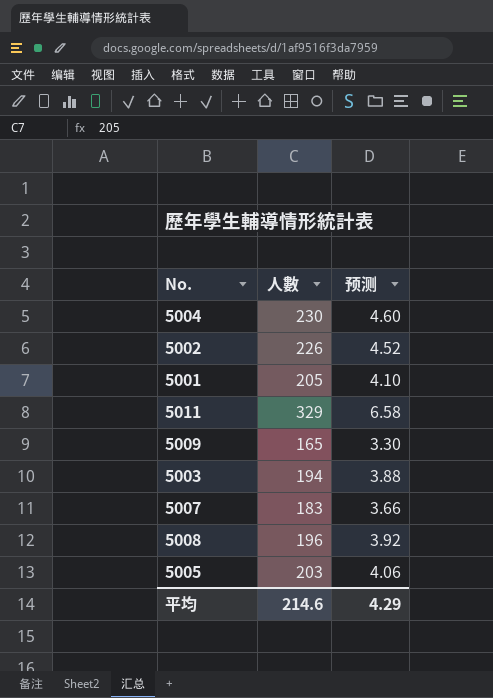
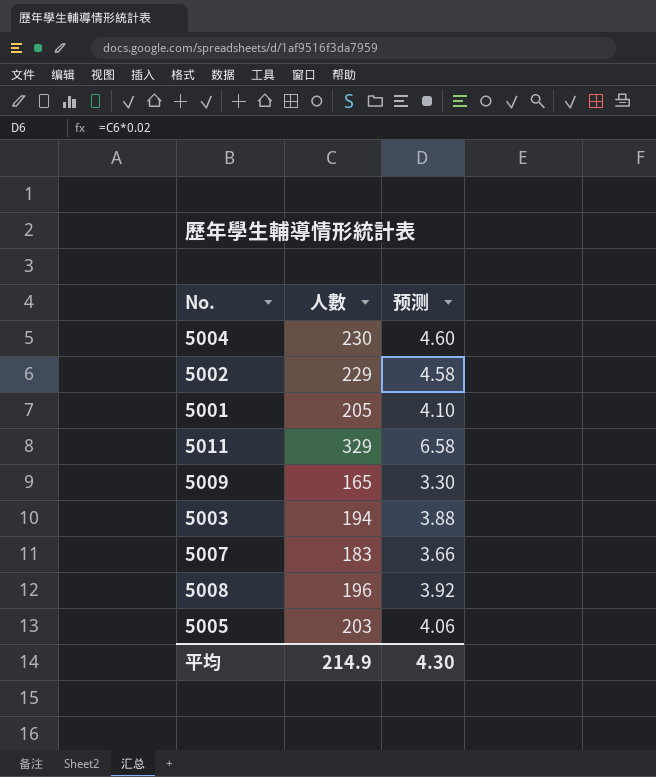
5002 | 人數: 226 -> 229
5002 | 预测: 4.52 -> 4.58
平均 | 人數: 214.6 -> 214.9
平均 | 预测: 4.29 -> 4.30

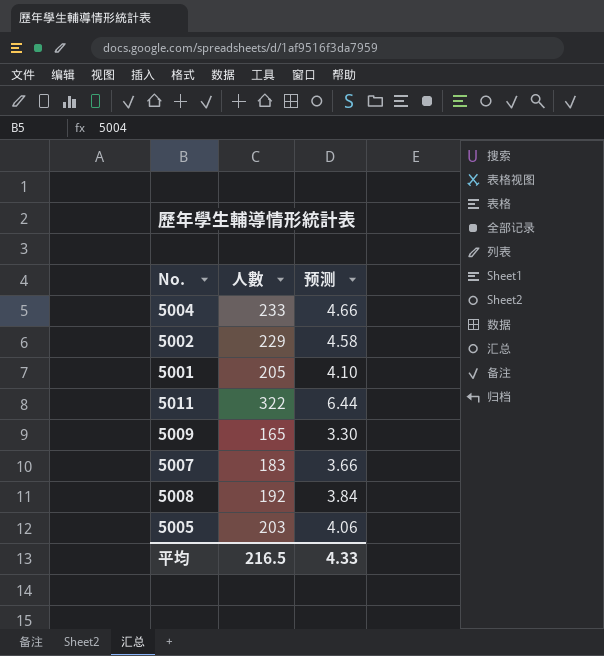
row 5003: 194 | 3.88 -> none
5004 | 人數: 230 -> 233
5004 | 预测: 4.60 -> 4.66
5011 | 人數: 329 -> 322
5011 | 预测: 6.58 -> 6.44
5008 | 人數: 196 -> 192
5008 | 预测: 3.92 -> 3.84
平均 | 人數: 214.9 -> 216.5
平均 | 预测: 4.30 -> 4.33

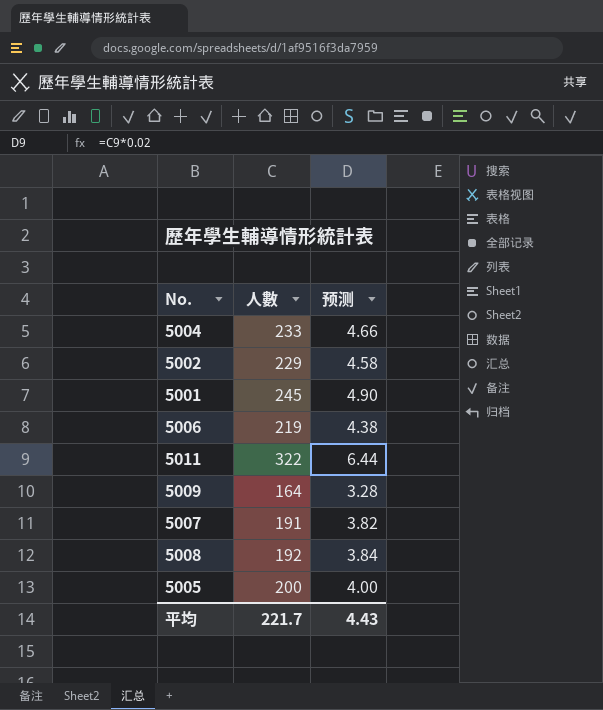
5001 | 人數: 205 -> 245
5001 | 预测: 4.10 -> 4.90
row 5006: none -> 219 | 4.38
5009 | 人數: 165 -> 164
5009 | 预测: 3.30 -> 3.28
5007 | 人數: 183 -> 191
5007 | 预测: 3.66 -> 3.82
5005 | 人數: 203 -> 200
5005 | 预测: 4.06 -> 4.00
平均 | 人數: 216.5 -> 221.7
平均 | 预测: 4.33 -> 4.43

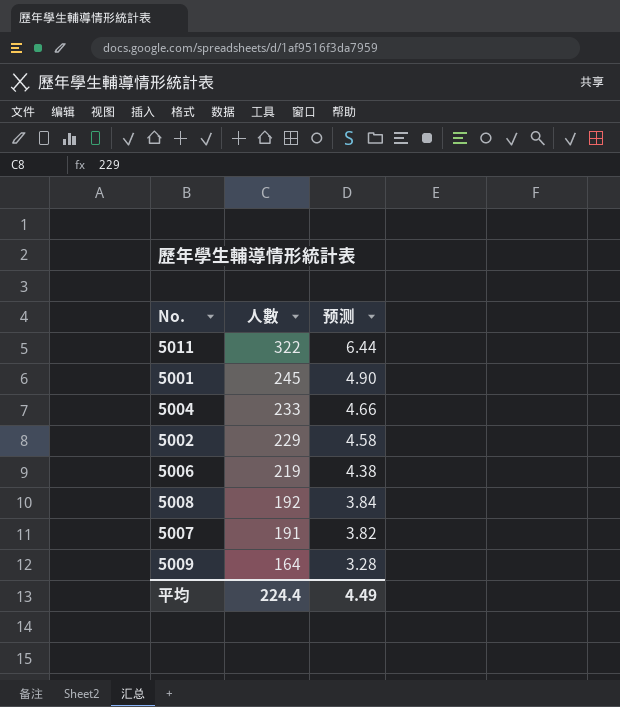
row order: none -> 人數 descending
row 5005: 200 | 4.00 -> none
平均 | 人數: 221.7 -> 224.4
平均 | 预测: 4.43 -> 4.49

